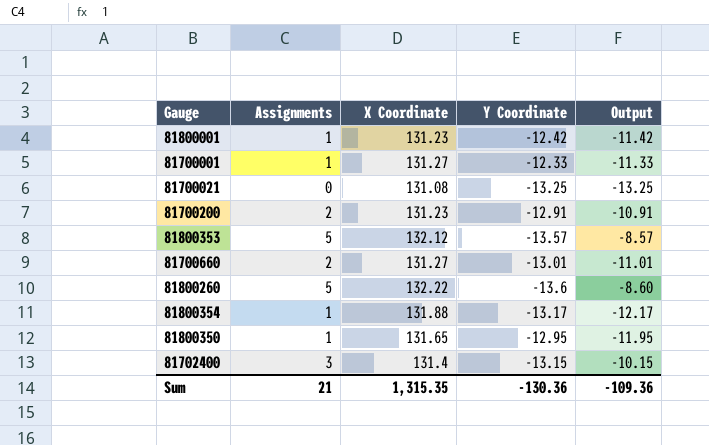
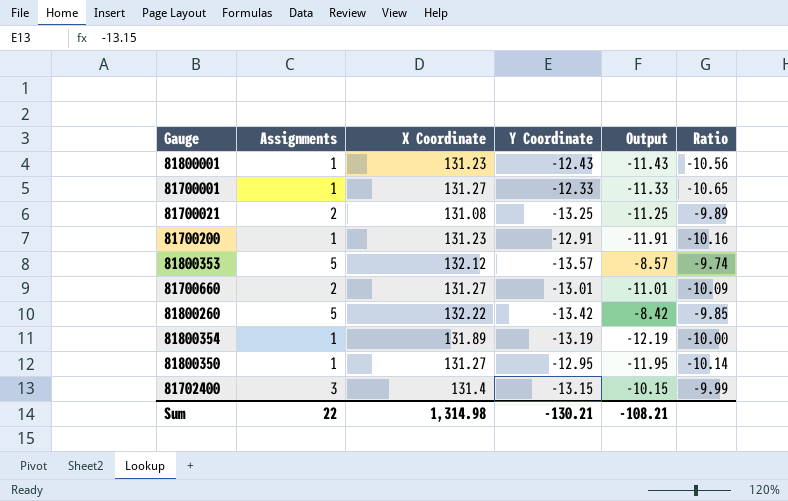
column Ratio | formula: none -> [X Coordinate] / [Y Coordinate]
81800001 | Y Coordinate: -12.42 -> -12.43
81800001 | Output: -11.42 -> -11.43
81700021 | Assignments: 0 -> 2
81700021 | Output: -13.25 -> -11.25
81700200 | Assignments: 2 -> 1
81700200 | Output: -10.91 -> -11.91
81800260 | Y Coordinate: -13.6 -> -13.42
81800260 | Output: -8.60 -> -8.42
81800354 | X Coordinate: 131.88 -> 131.89
81800354 | Y Coordinate: -13.17 -> -13.19
81800354 | Output: -12.17 -> -12.19
81800350 | X Coordinate: 131.65 -> 131.27
Sum | Assignments: 21 -> 22
Sum | X Coordinate: 1,315.35 -> 1,314.98
Sum | Y Coordinate: -130.36 -> -130.21
Sum | Output: -109.36 -> -108.21

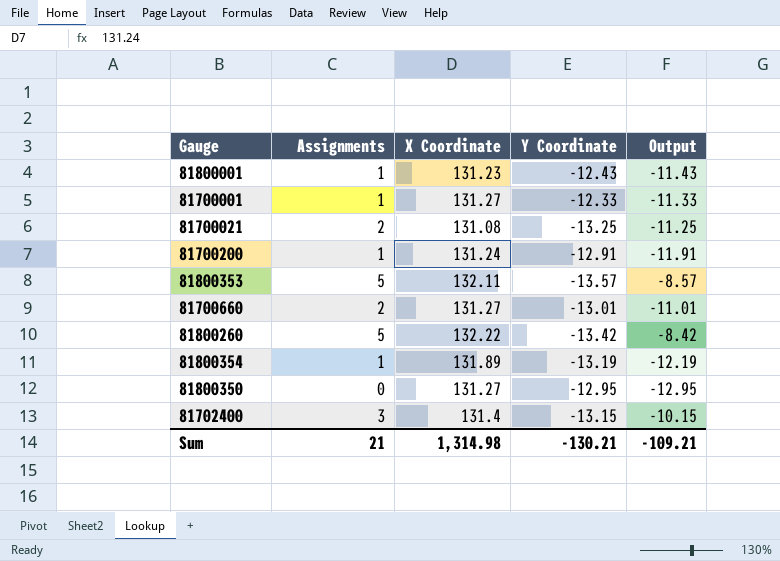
column Ratio | formula: [X Coordinate] / [Y Coordinate] -> none
81700200 | X Coordinate: 131.23 -> 131.24
81800353 | X Coordinate: 132.12 -> 132.11
81800350 | Assignments: 1 -> 0
81800350 | Output: -11.95 -> -12.95
Sum | Assignments: 22 -> 21
Sum | Output: -108.21 -> -109.21

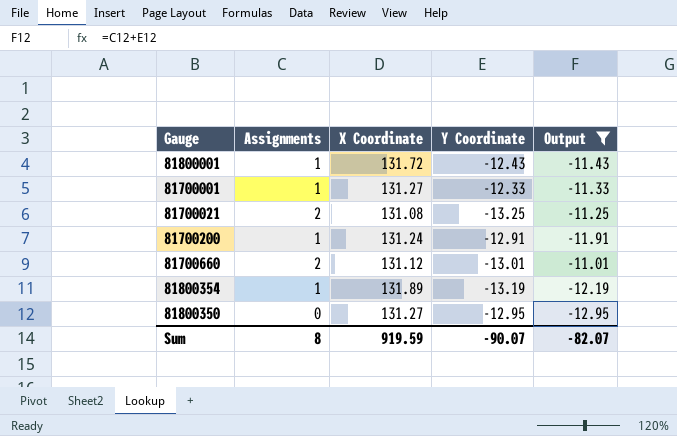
filter: none -> Output <= -11.01
81800001 | X Coordinate: 131.23 -> 131.72
81700660 | X Coordinate: 131.27 -> 131.12
Sum | Assignments: 21 -> 8
Sum | X Coordinate: 1,314.98 -> 919.59
Sum | Y Coordinate: -130.21 -> -90.07
Sum | Output: -109.21 -> -82.07

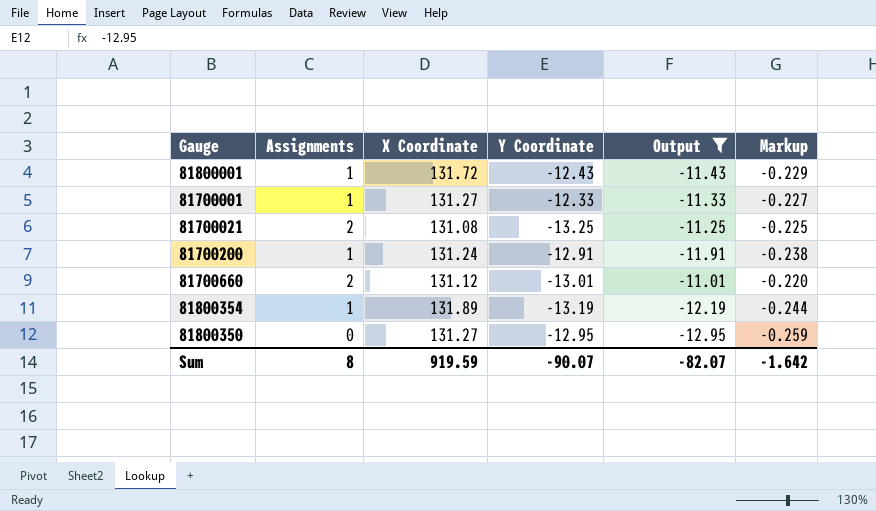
column Markup | formula: none -> [Output] * 0.02

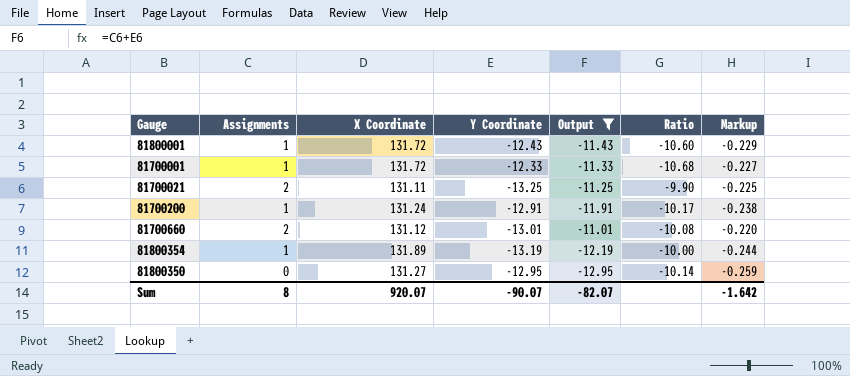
column Ratio | formula: none -> [X Coordinate] / [Y Coordinate]
81700001 | X Coordinate: 131.27 -> 131.72
81700021 | X Coordinate: 131.08 -> 131.11
Sum | X Coordinate: 919.59 -> 920.07

